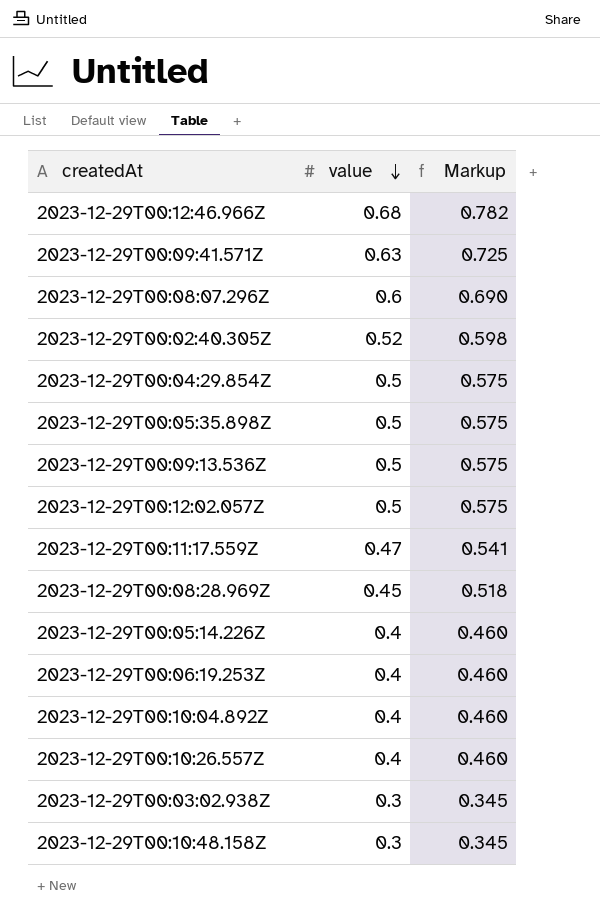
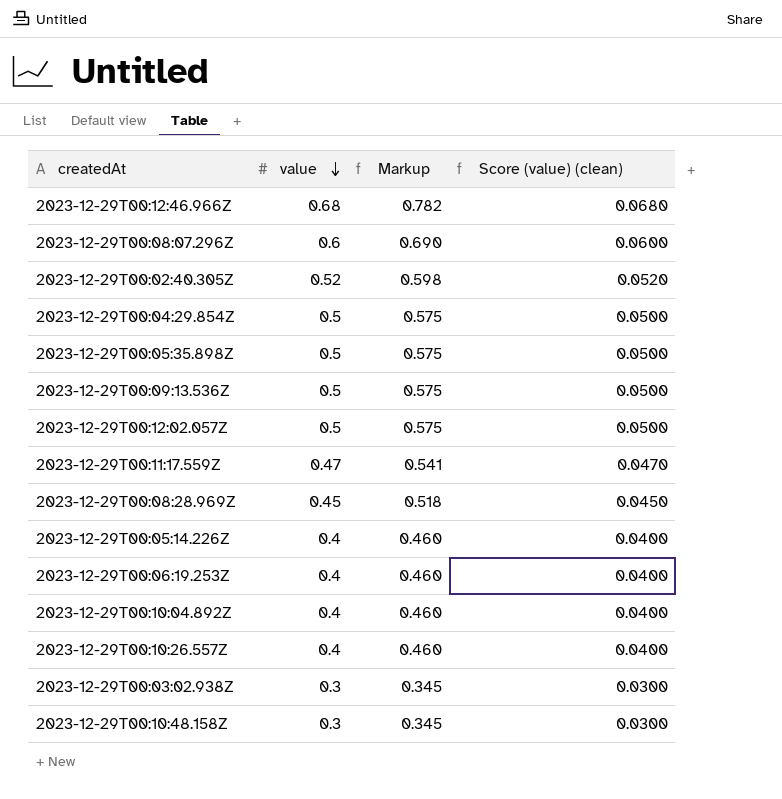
column Score (value) (clean) | formula: none -> [value] * 0.1
row 2023-12-29T00:09:41.571Z: 0.63 | 0.725 -> none

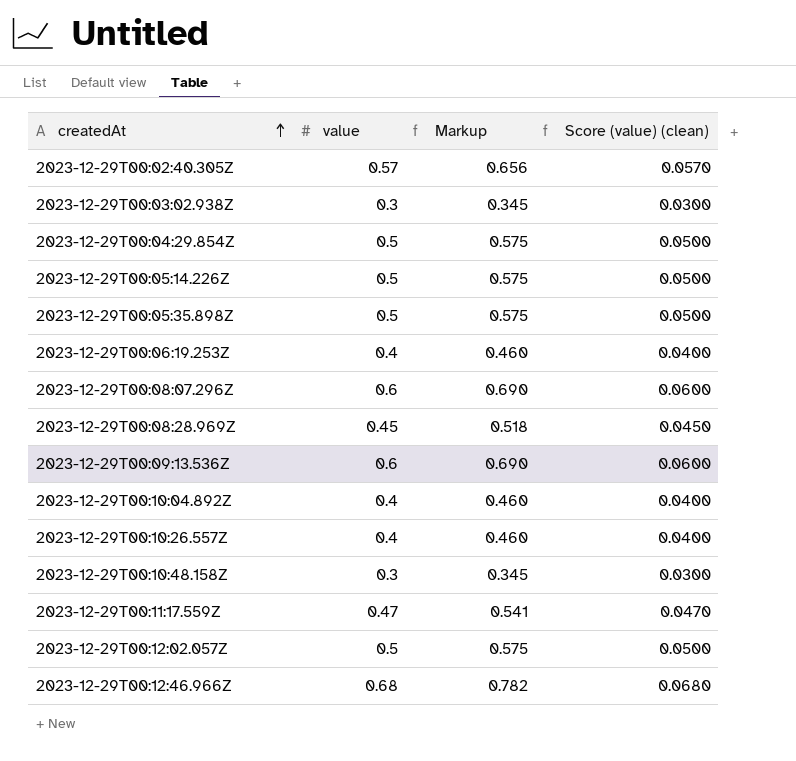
row order: value descending -> createdAt ascending
2023-12-29T00:02:40.305Z | value: 0.52 -> 0.57
2023-12-29T00:02:40.305Z | Markup: 0.598 -> 0.656
2023-12-29T00:02:40.305Z | Score (value) (clean): 0.0520 -> 0.0570
2023-12-29T00:05:14.226Z | value: 0.4 -> 0.5
2023-12-29T00:05:14.226Z | Markup: 0.460 -> 0.575
2023-12-29T00:05:14.226Z | Score (value) (clean): 0.0400 -> 0.0500
2023-12-29T00:09:13.536Z | value: 0.5 -> 0.6
2023-12-29T00:09:13.536Z | Markup: 0.575 -> 0.690
2023-12-29T00:09:13.536Z | Score (value) (clean): 0.0500 -> 0.0600

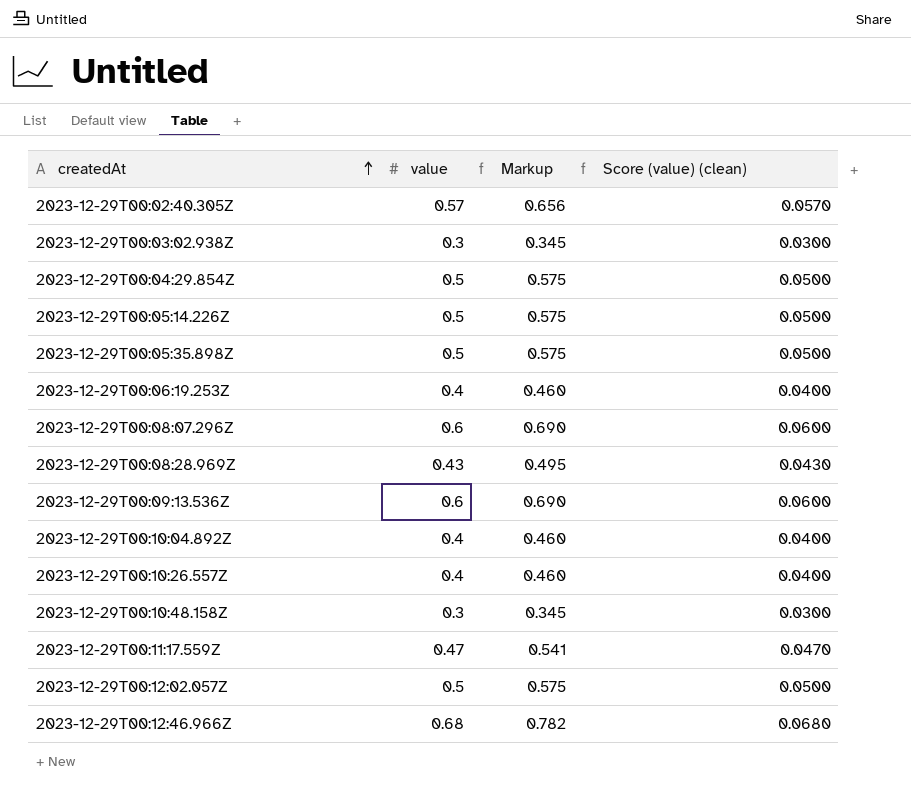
2023-12-29T00:08:28.969Z | value: 0.45 -> 0.43
2023-12-29T00:08:28.969Z | Markup: 0.518 -> 0.495
2023-12-29T00:08:28.969Z | Score (value) (clean): 0.0450 -> 0.0430

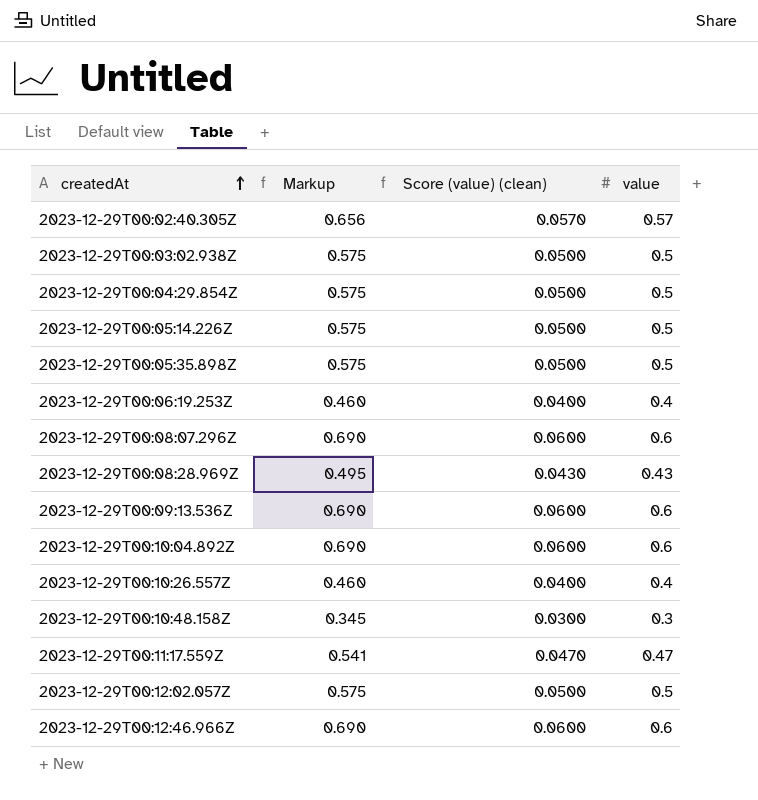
column value | position: 2 -> 4
2023-12-29T00:03:02.938Z | Markup: 0.345 -> 0.575
2023-12-29T00:03:02.938Z | Score (value) (clean): 0.0300 -> 0.0500
2023-12-29T00:03:02.938Z | value: 0.3 -> 0.5
2023-12-29T00:10:04.892Z | Markup: 0.460 -> 0.690
2023-12-29T00:10:04.892Z | Score (value) (clean): 0.0400 -> 0.0600
2023-12-29T00:10:04.892Z | value: 0.4 -> 0.6
2023-12-29T00:12:46.966Z | Markup: 0.782 -> 0.690
2023-12-29T00:12:46.966Z | Score (value) (clean): 0.0680 -> 0.0600
2023-12-29T00:12:46.966Z | value: 0.68 -> 0.6

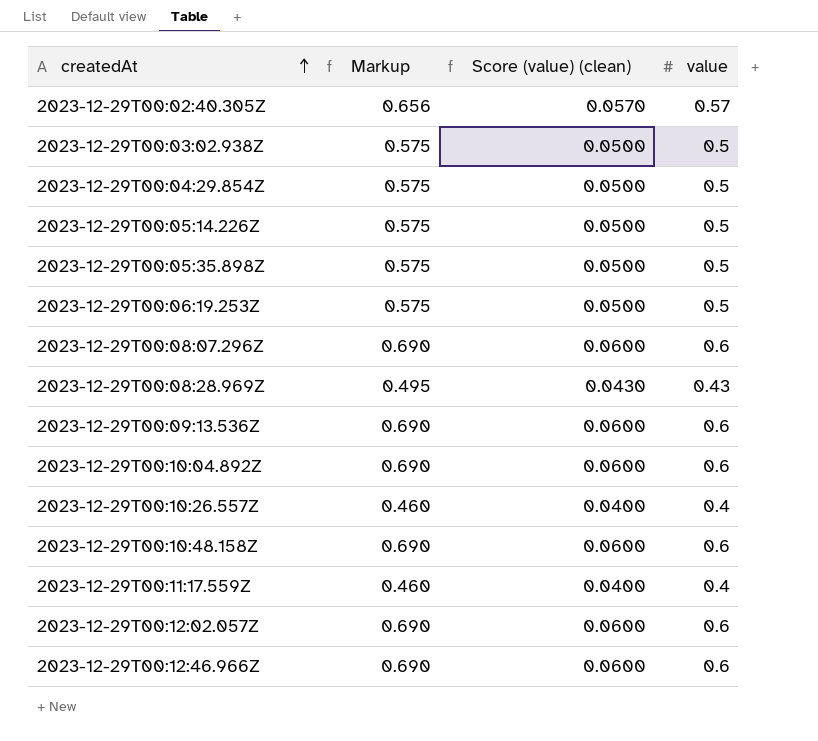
2023-12-29T00:06:19.253Z | Markup: 0.460 -> 0.575
2023-12-29T00:06:19.253Z | Score (value) (clean): 0.0400 -> 0.0500
2023-12-29T00:06:19.253Z | value: 0.4 -> 0.5
2023-12-29T00:10:48.158Z | Markup: 0.345 -> 0.690
2023-12-29T00:10:48.158Z | Score (value) (clean): 0.0300 -> 0.0600
2023-12-29T00:10:48.158Z | value: 0.3 -> 0.6
2023-12-29T00:11:17.559Z | Markup: 0.541 -> 0.460
2023-12-29T00:11:17.559Z | Score (value) (clean): 0.0470 -> 0.0400
2023-12-29T00:11:17.559Z | value: 0.47 -> 0.4
2023-12-29T00:12:02.057Z | Markup: 0.575 -> 0.690
2023-12-29T00:12:02.057Z | Score (value) (clean): 0.0500 -> 0.0600
2023-12-29T00:12:02.057Z | value: 0.5 -> 0.6

